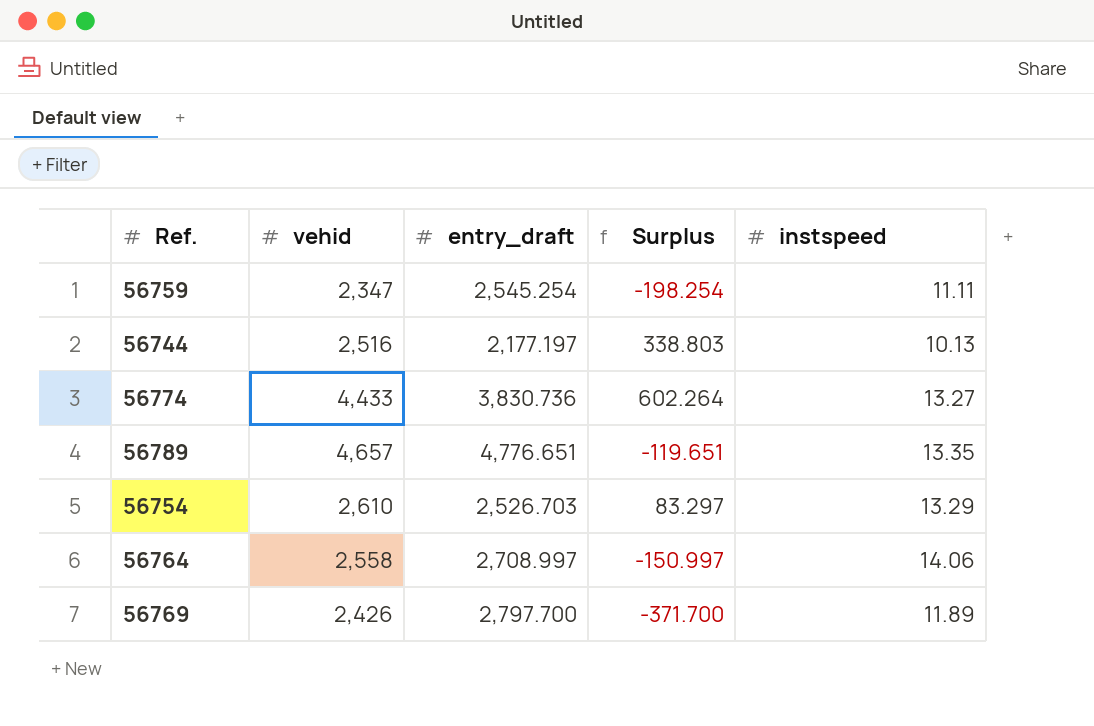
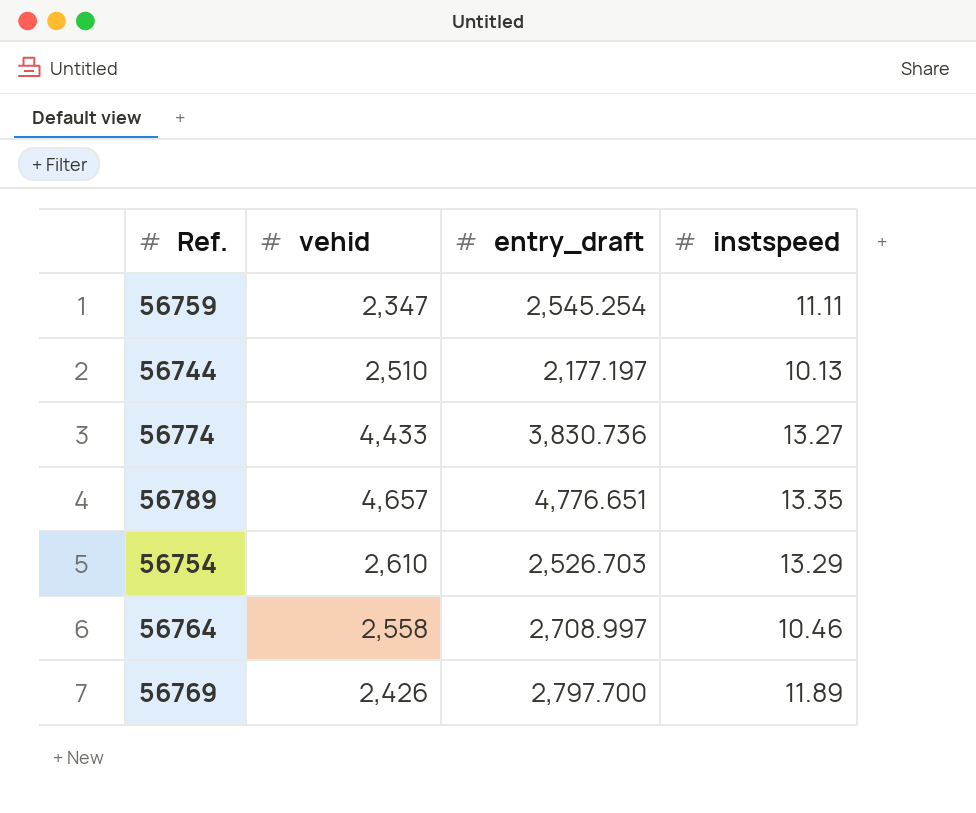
column Surplus | formula: [vehid] - [entry_draft] -> none
56744 | vehid: 2,516 -> 2,510
56764 | instspeed: 14.06 -> 10.46

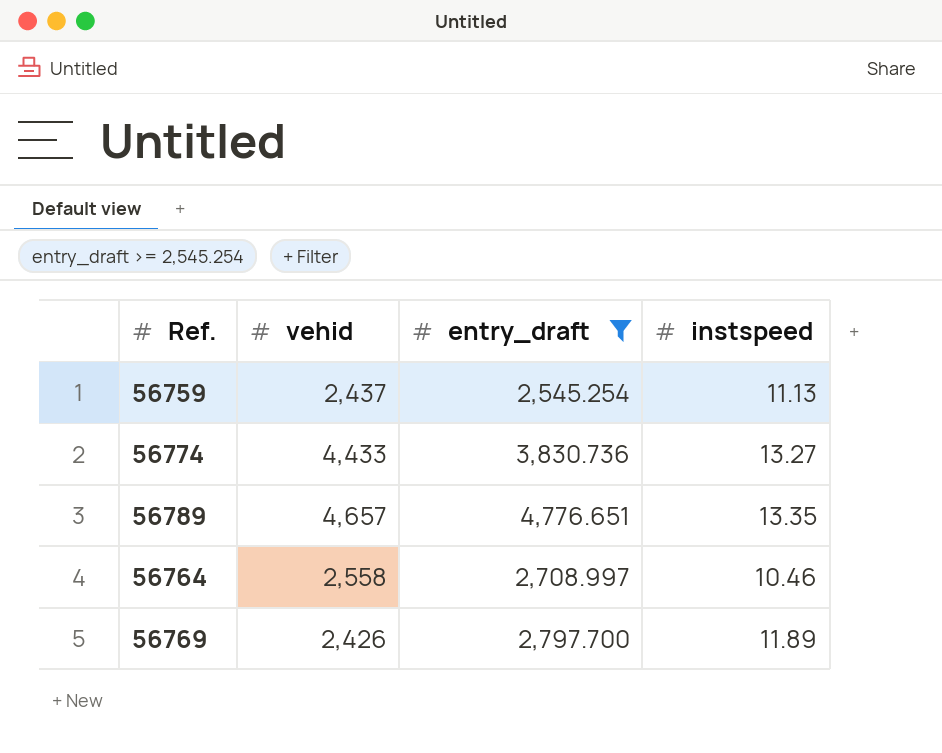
filter: none -> entry_draft >= 2,545.254
56759 | vehid: 2,347 -> 2,437
56759 | instspeed: 11.11 -> 11.13

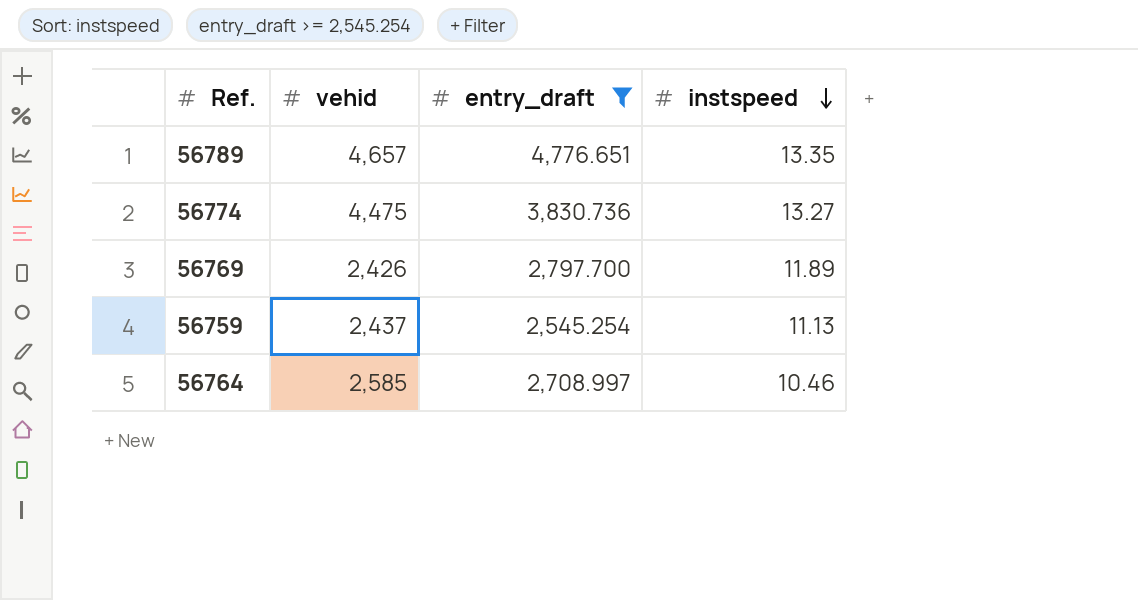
row order: none -> instspeed descending
56774 | vehid: 4,433 -> 4,475
56764 | vehid: 2,558 -> 2,585

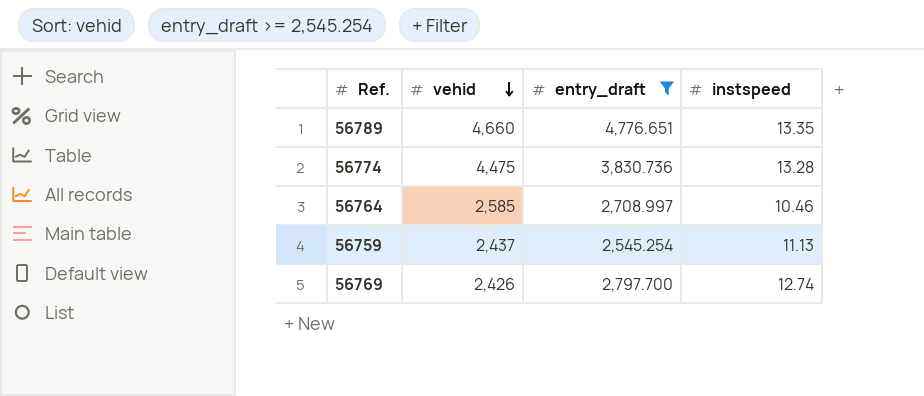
row order: instspeed descending -> vehid descending
56789 | vehid: 4,657 -> 4,660
56774 | instspeed: 13.27 -> 13.28
56769 | instspeed: 11.89 -> 12.74

